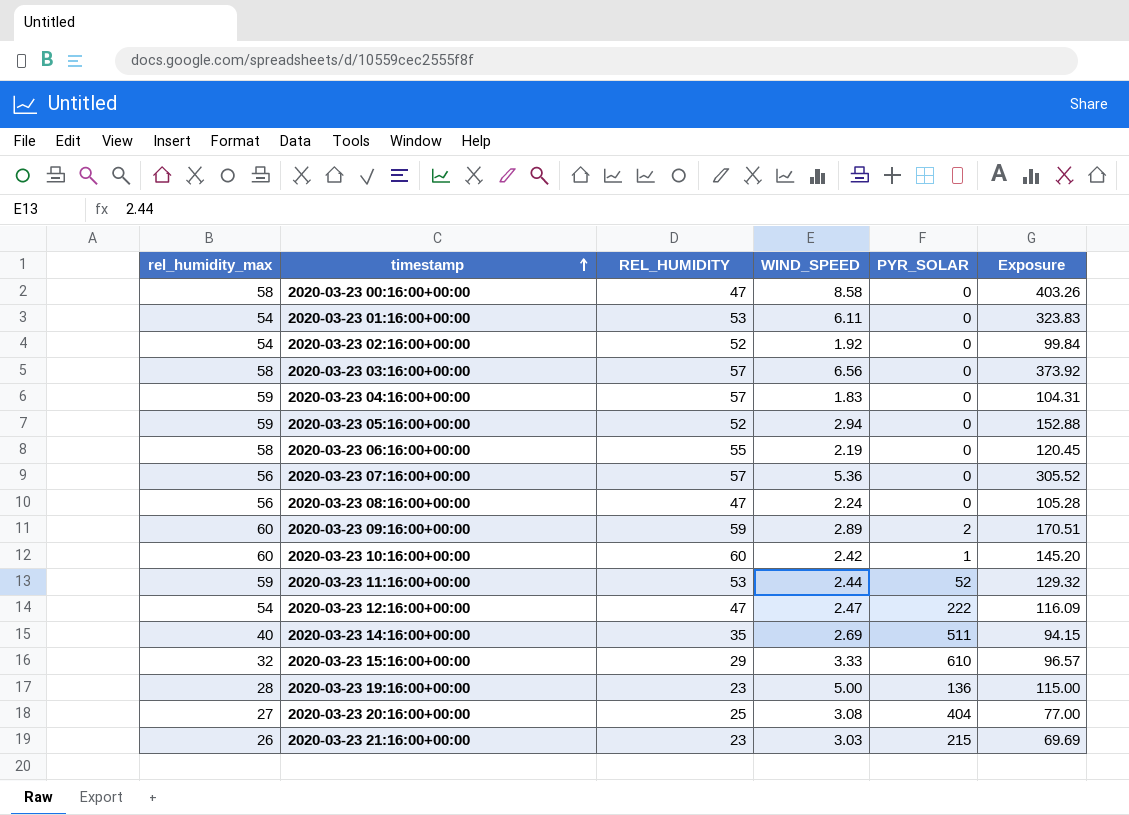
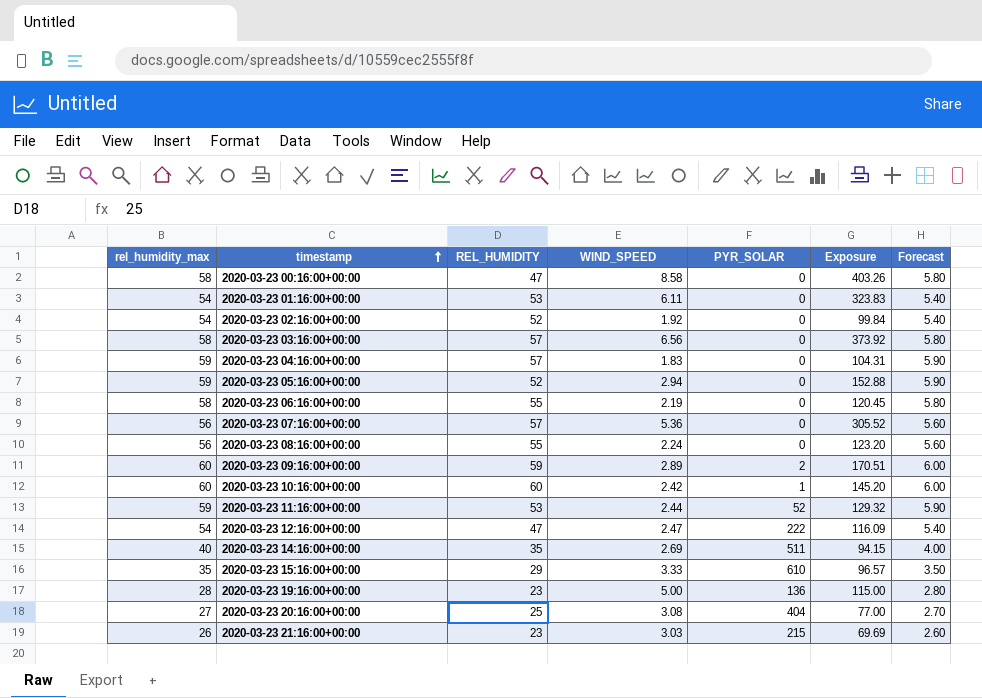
column Forecast | formula: none -> [rel_humidity_max] * 0.1
2020-03-23 08:16:00+00:00 | REL_HUMIDITY: 47 -> 55
2020-03-23 08:16:00+00:00 | Exposure: 105.28 -> 123.20
2020-03-23 15:16:00+00:00 | rel_humidity_max: 32 -> 35

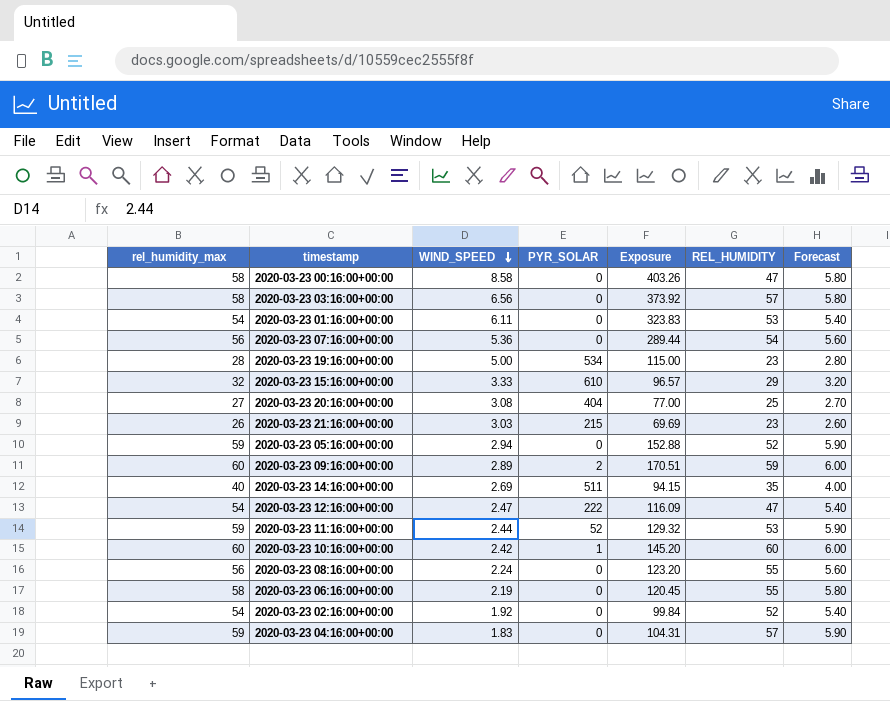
row order: timestamp ascending -> WIND_SPEED descending
column REL_HUMIDITY | position: 3 -> 6
2020-03-23 07:16:00+00:00 | Exposure: 305.52 -> 289.44
2020-03-23 07:16:00+00:00 | REL_HUMIDITY: 57 -> 54
2020-03-23 19:16:00+00:00 | PYR_SOLAR: 136 -> 534
2020-03-23 15:16:00+00:00 | rel_humidity_max: 35 -> 32
2020-03-23 15:16:00+00:00 | Forecast: 3.50 -> 3.20

